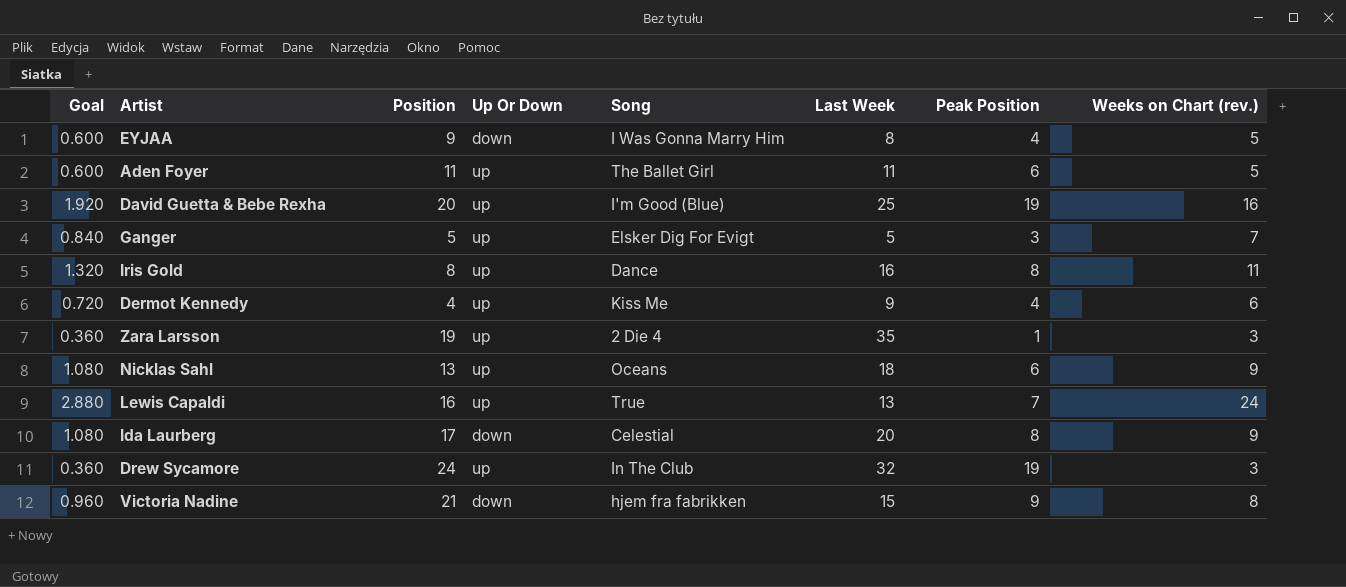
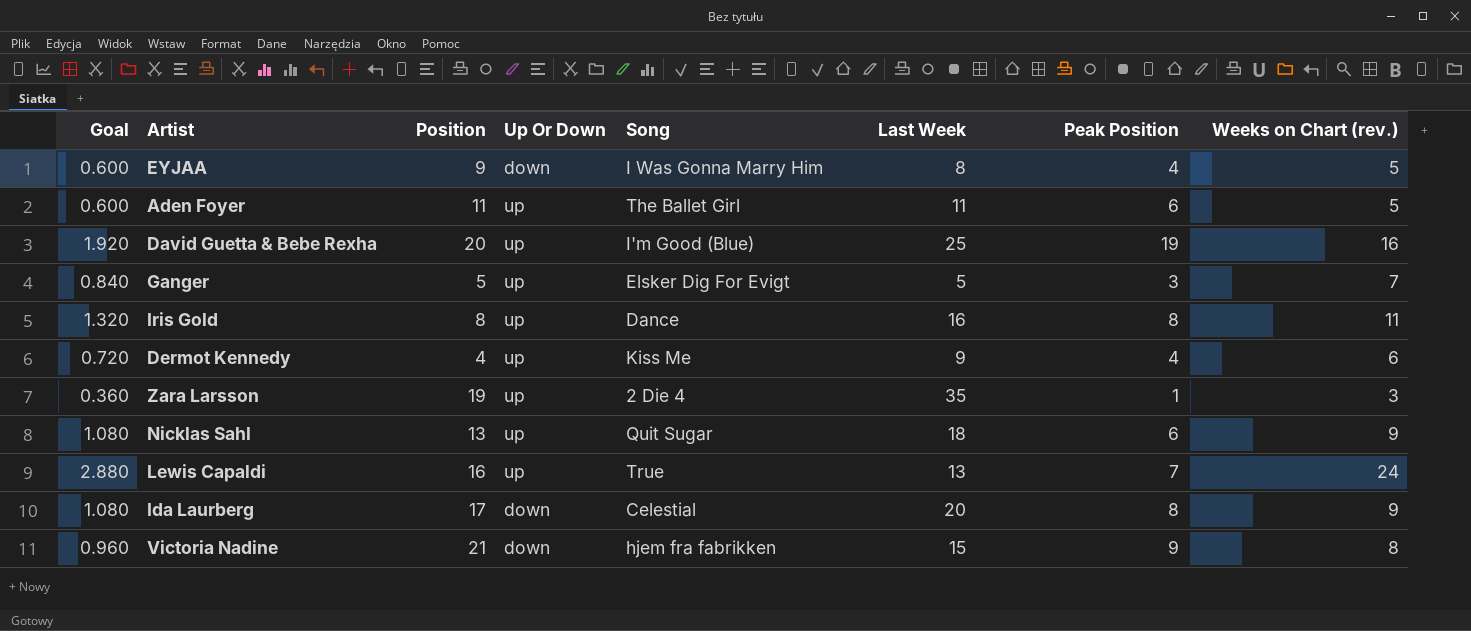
row Drew Sycamore: 0.360 | 24 | up | In The Club | 32 | 19 | 3 -> none
Nicklas Sahl | Song: Oceans -> Quit Sugar

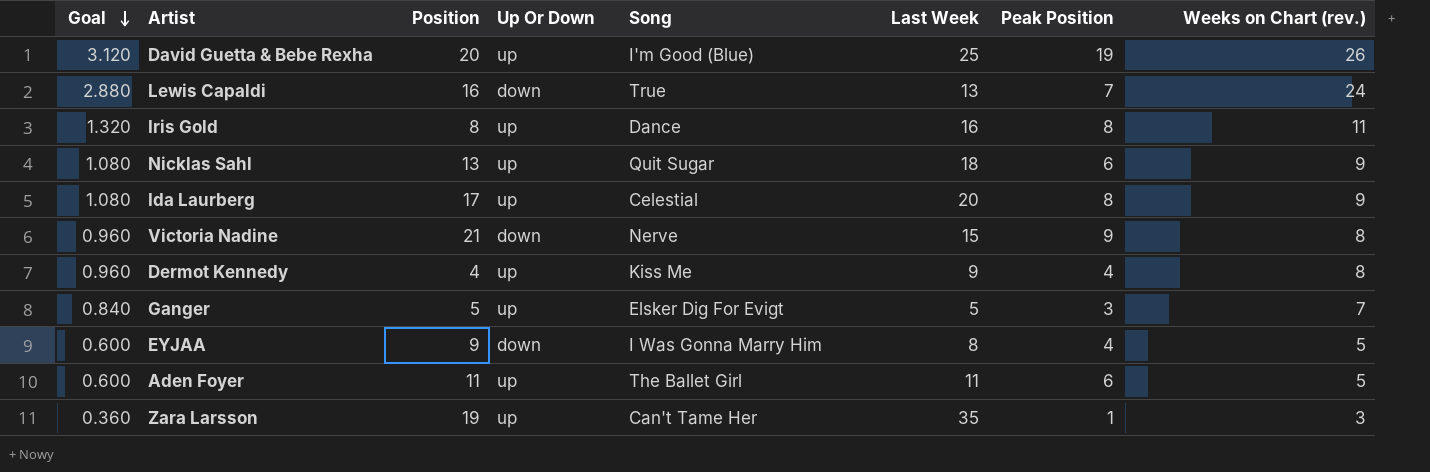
row order: none -> Goal descending
David Guetta & Bebe Rexha | Goal: 1.920 -> 3.120
David Guetta & Bebe Rexha | Weeks on Chart (rev.): 16 -> 26
Lewis Capaldi | Up Or Down: up -> down
Ida Laurberg | Up Or Down: down -> up
Victoria Nadine | Song: hjem fra fabrikken -> Nerve
Dermot Kennedy | Goal: 0.720 -> 0.960
Dermot Kennedy | Weeks on Chart (rev.): 6 -> 8
Zara Larsson | Song: 2 Die 4 -> Can't Tame Her

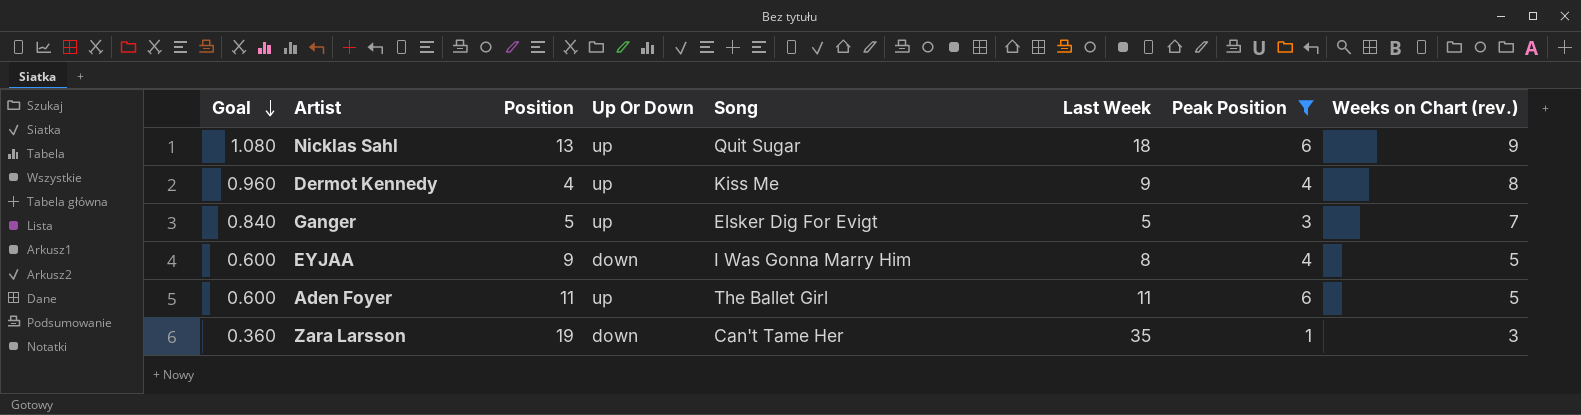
filter: none -> Peak Position <= 6
Zara Larsson | Up Or Down: up -> down

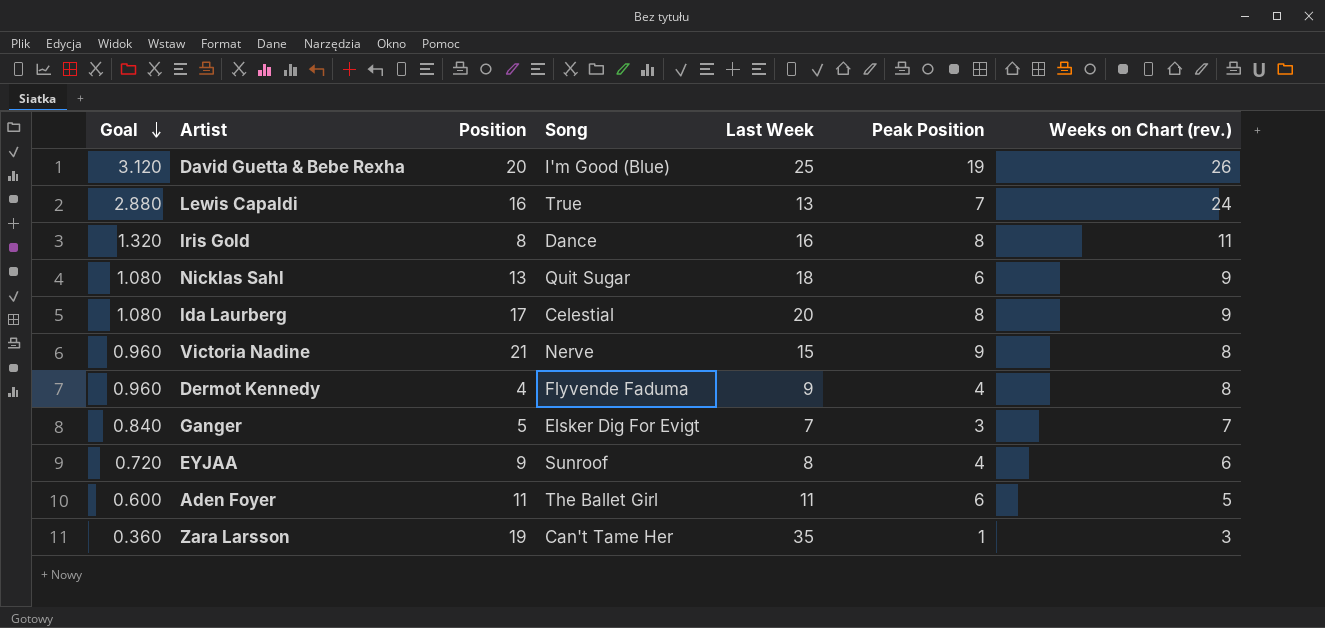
filter: Peak Position <= 6 -> none
column Up Or Down | position: 4 -> none
Dermot Kennedy | Song: Kiss Me -> Flyvende Faduma
Ganger | Last Week: 5 -> 7
EYJAA | Goal: 0.600 -> 0.720
EYJAA | Song: I Was Gonna Marry Him -> Sunroof
EYJAA | Weeks on Chart (rev.): 5 -> 6

